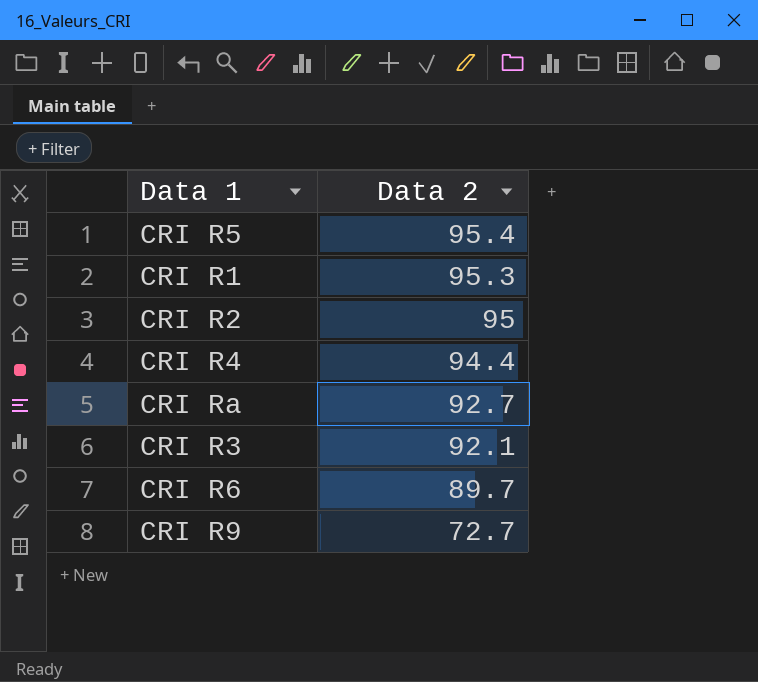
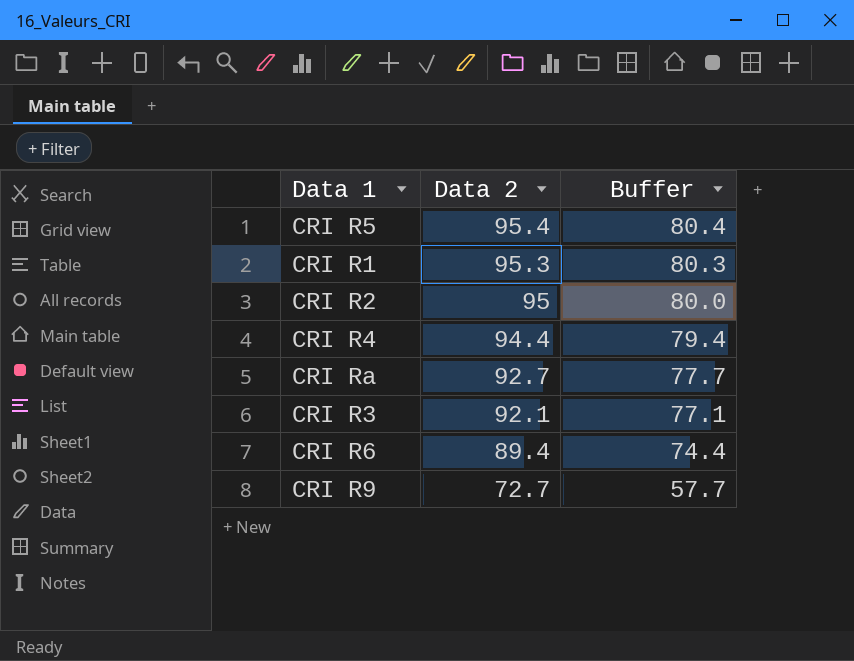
column Buffer | formula: none -> [Data 2] - 15
CRI R6 | Data 2: 89.7 -> 89.4

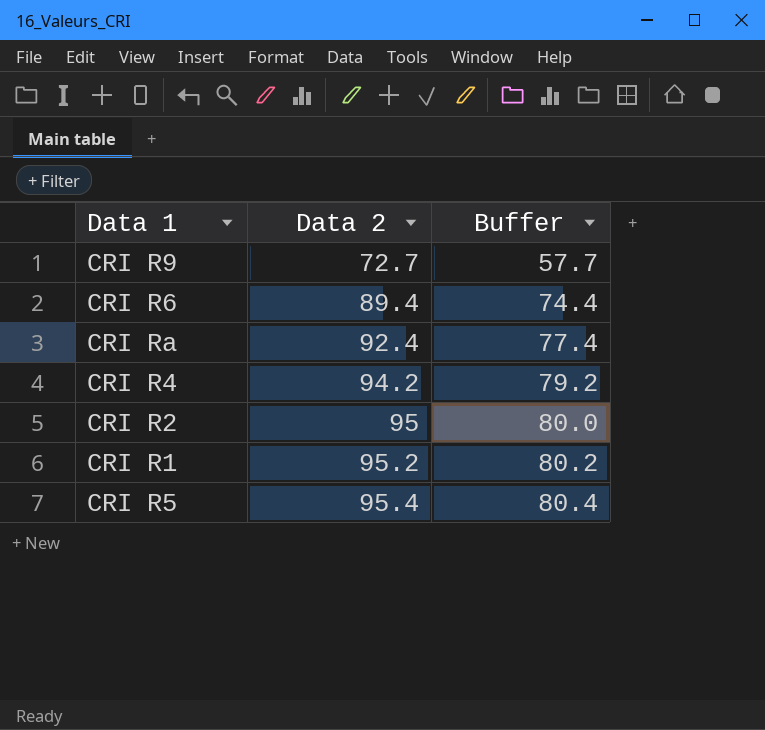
row order: Data 2 descending -> Data 2 ascending
row CRI R3: 92.1 | 77.1 -> none
CRI Ra | Data 2: 92.7 -> 92.4
CRI Ra | Buffer: 77.7 -> 77.4
CRI R4 | Data 2: 94.4 -> 94.2
CRI R4 | Buffer: 79.4 -> 79.2
CRI R1 | Data 2: 95.3 -> 95.2
CRI R1 | Buffer: 80.3 -> 80.2

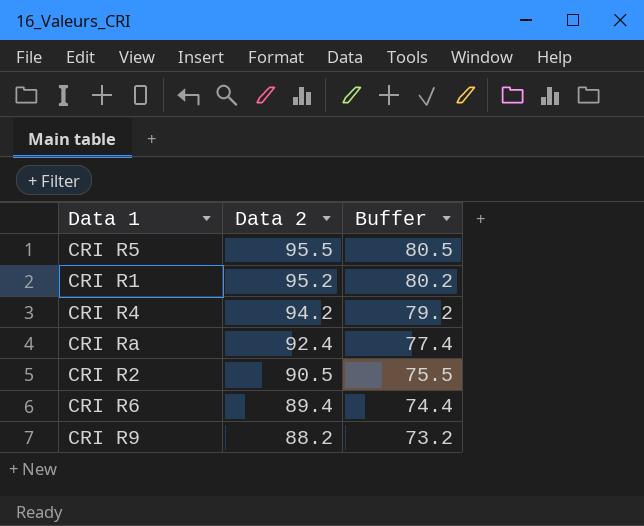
row order: Data 2 ascending -> Data 2 descending
CRI R5 | Data 2: 95.4 -> 95.5
CRI R5 | Buffer: 80.4 -> 80.5
CRI R2 | Data 2: 95 -> 90.5
CRI R2 | Buffer: 80.0 -> 75.5
CRI R9 | Data 2: 72.7 -> 88.2
CRI R9 | Buffer: 57.7 -> 73.2

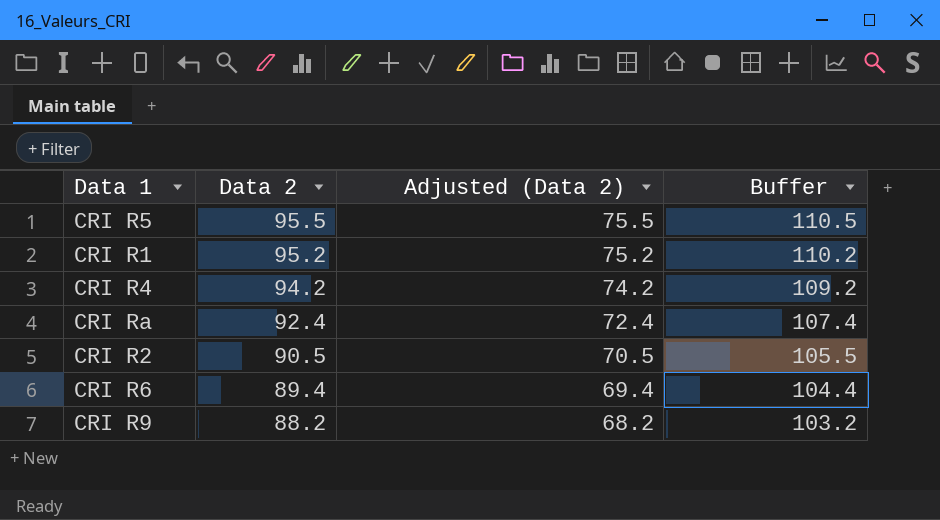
column Adjusted (Data 2) | formula: none -> [Data 2] - 20
column Buffer | formula: [Data 2] - 15 -> [Data 2] + 15

